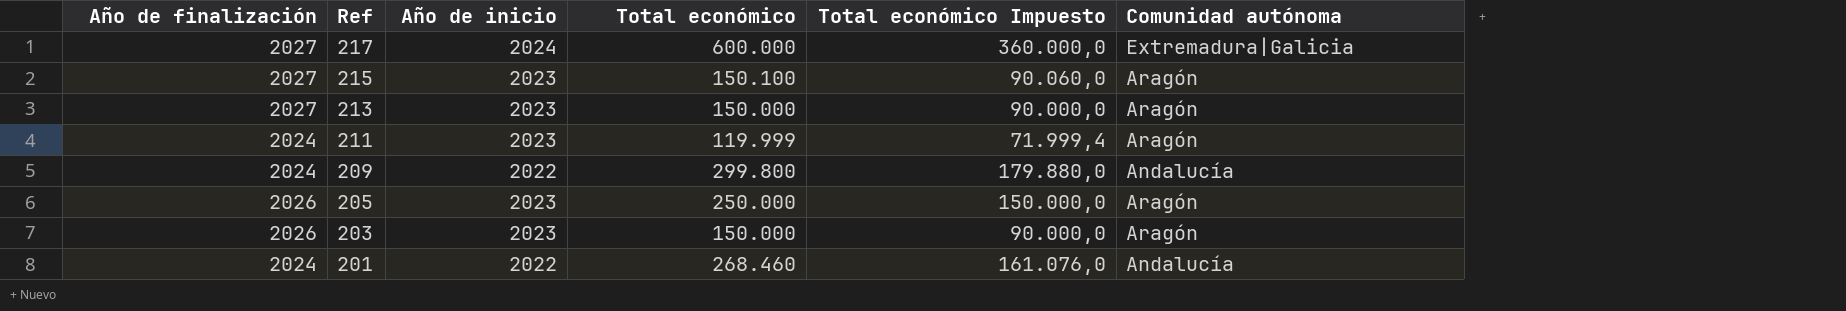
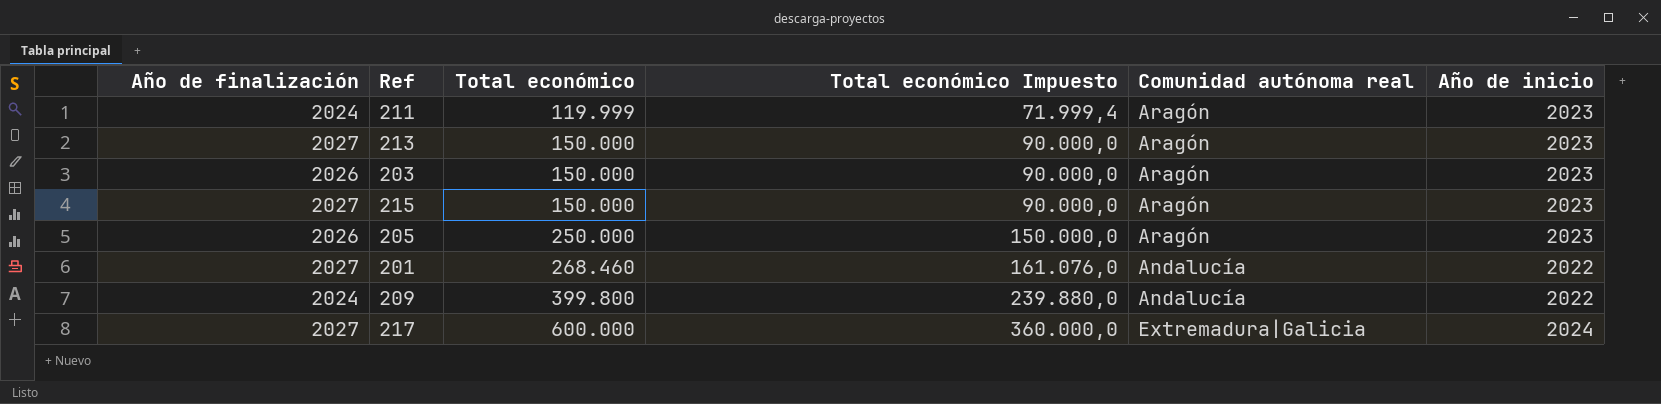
row order: Ref descending -> Total económico ascending
column name: Comunidad autónoma -> Comunidad autónoma real
column Año de inicio | position: 3 -> 6
215 | Total económico: 150.100 -> 150.000
215 | Total económico Impuesto: 90.060,0 -> 90.000,0
201 | Año de finalización: 2024 -> 2027
209 | Total económico: 299.800 -> 399.800
209 | Total económico Impuesto: 179.880,0 -> 239.880,0

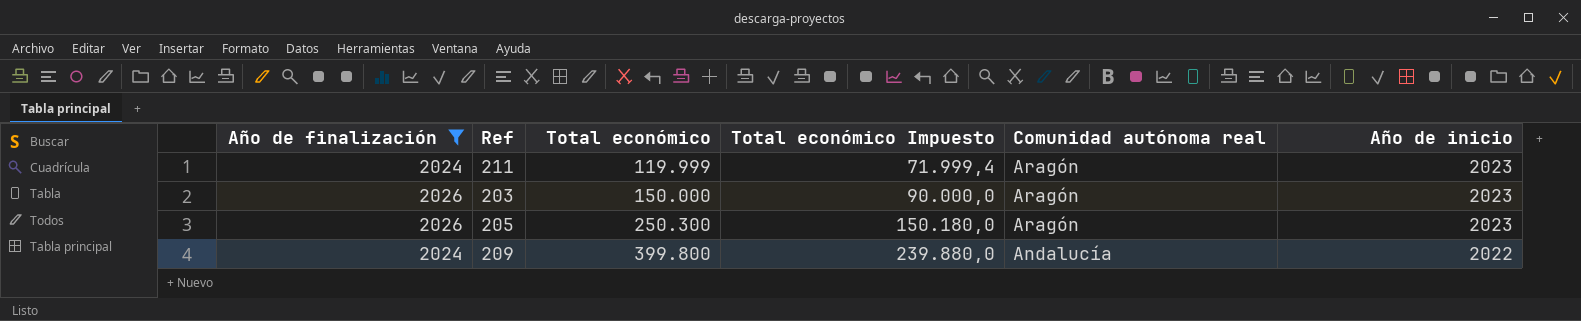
filter: none -> Año de finalización != 2027
205 | Total económico: 250.000 -> 250.300
205 | Total económico Impuesto: 150.000,0 -> 150.180,0

